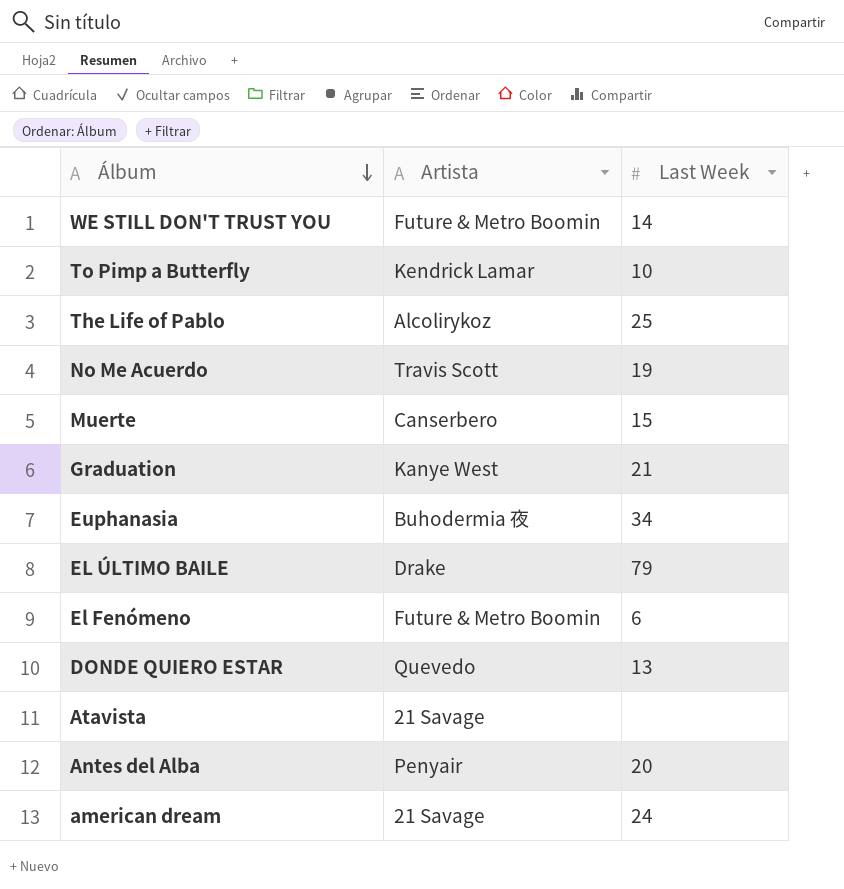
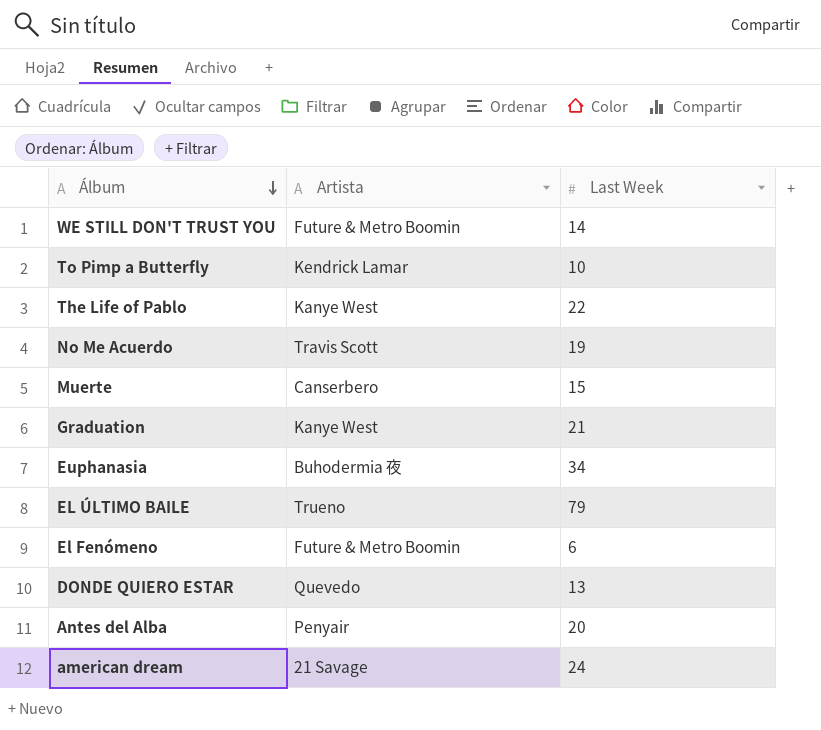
row Atavista: 21 Savage | none -> none
The Life of Pablo | Artista: Alcolirykoz -> Kanye West
The Life of Pablo | Last Week: 25 -> 22
EL ÚLTIMO BAILE | Artista: Drake -> Trueno

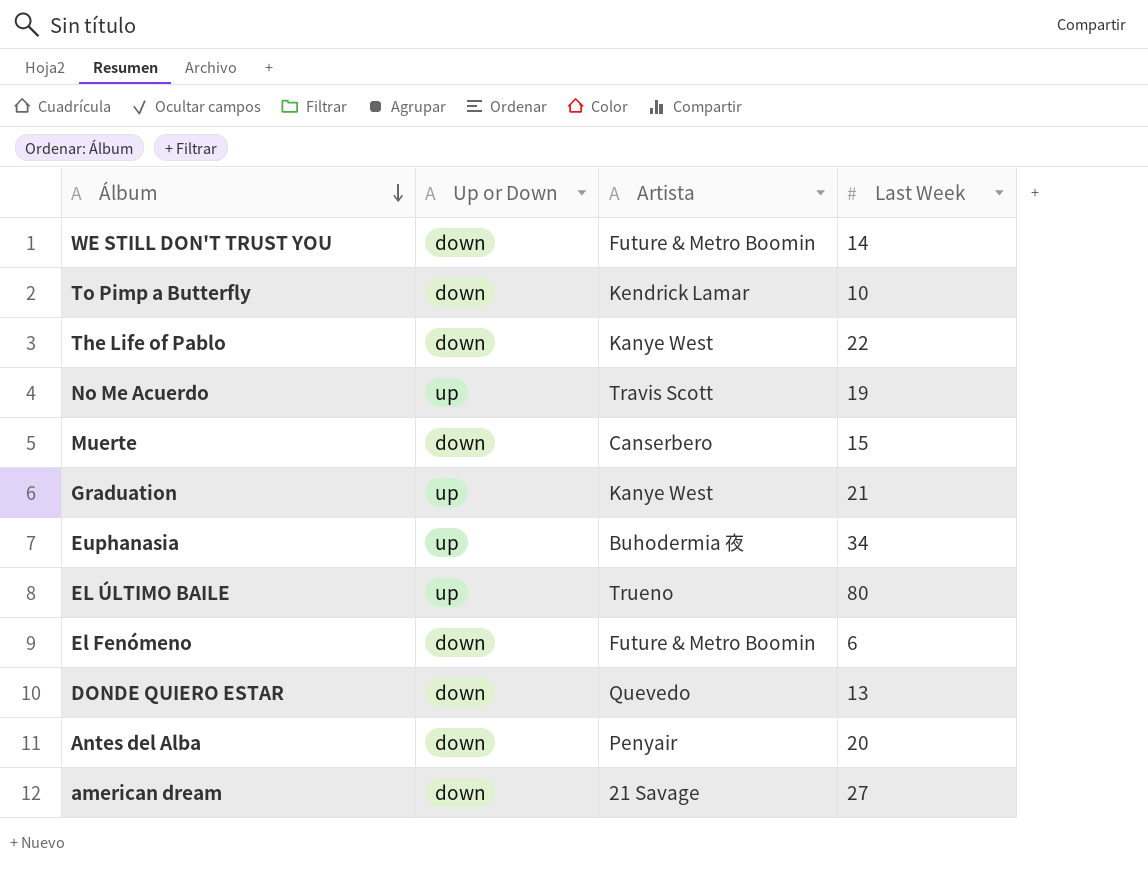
column Up or Down | position: none -> 2
EL ÚLTIMO BAILE | Last Week: 79 -> 80
american dream | Last Week: 24 -> 27

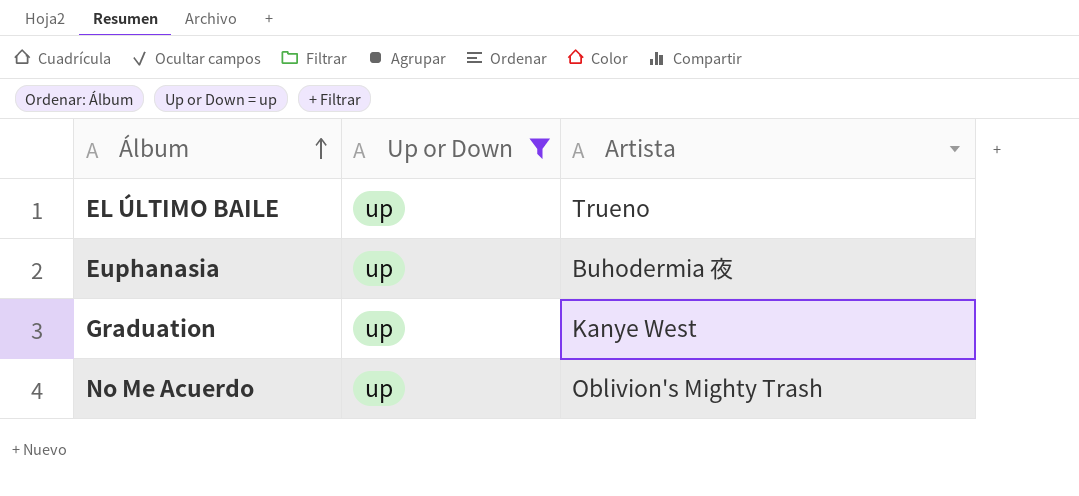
filter: none -> Up or Down = up
row order: Álbum descending -> Álbum ascending
column Last Week | position: 4 -> none
No Me Acuerdo | Artista: Travis Scott -> Oblivion's Mighty Trash

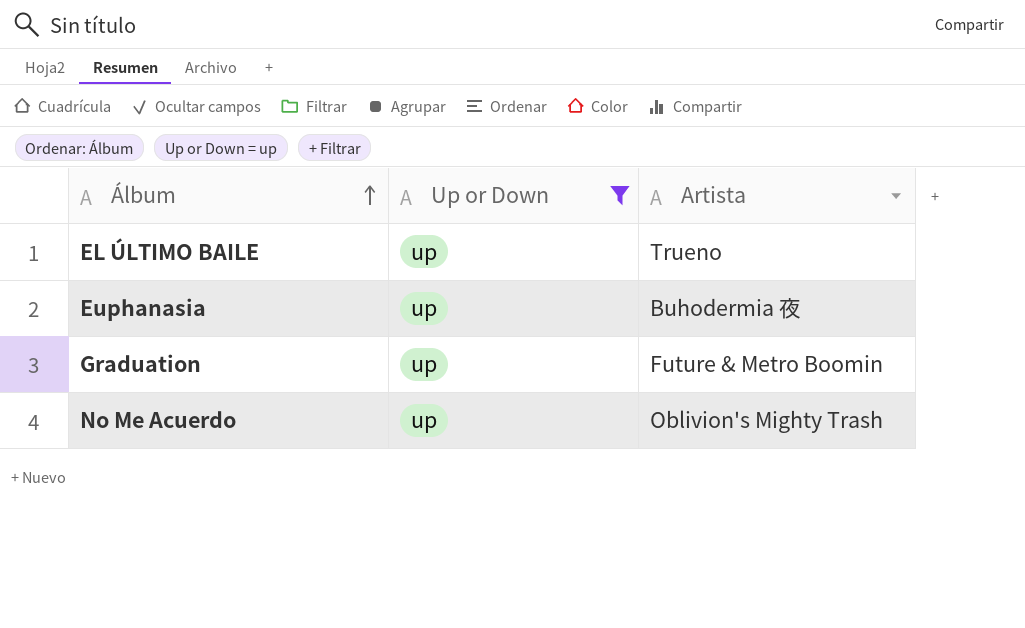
Graduation | Artista: Kanye West -> Future & Metro Boomin

